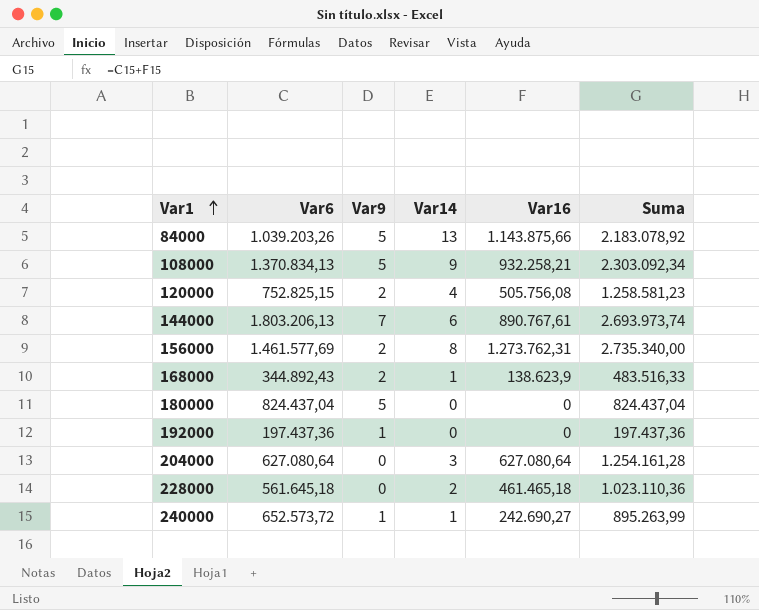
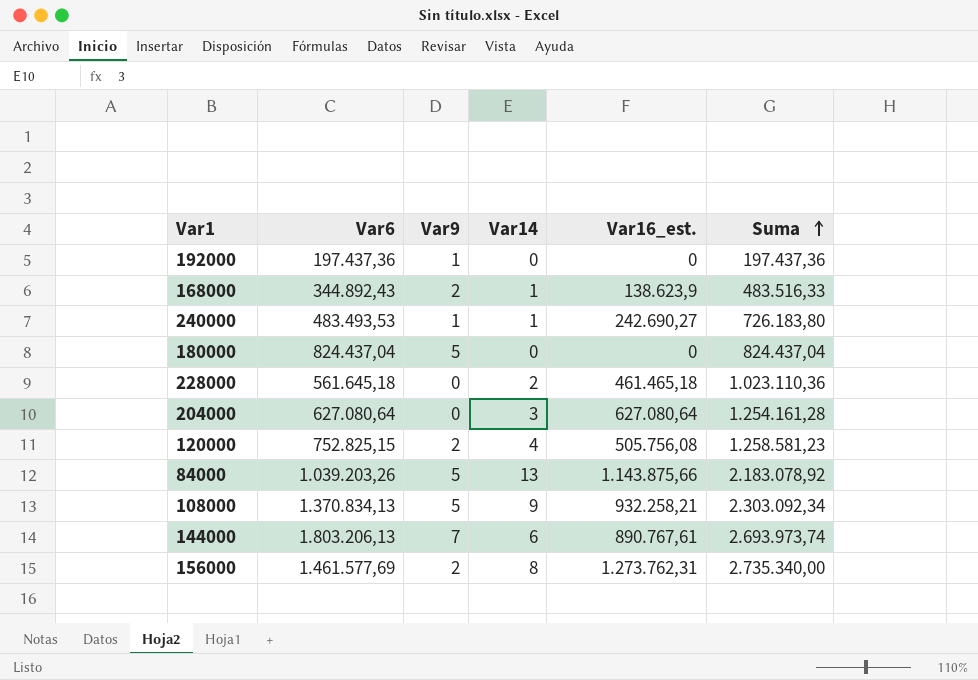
row order: Var1 ascending -> Suma ascending
column name: Var16 -> Var16_est.
240000 | Var6: 652.573,72 -> 483.493,53
240000 | Suma: 895.263,99 -> 726.183,80

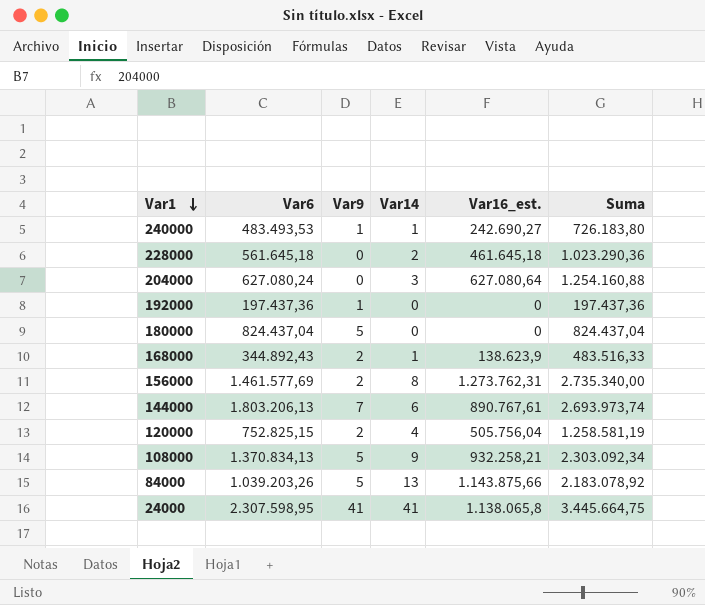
row order: Suma ascending -> Var1 descending
228000 | Var16_est.: 461.465,18 -> 461.645,18
228000 | Suma: 1.023.110,36 -> 1.023.290,36
204000 | Var6: 627.080,64 -> 627.080,24
204000 | Suma: 1.254.161,28 -> 1.254.160,88
120000 | Var16_est.: 505.756,08 -> 505.756,04
120000 | Suma: 1.258.581,23 -> 1.258.581,19
row 24000: none -> 2.307.598,95 | 41 | 41 | 1.138.065,8 | 3.445.664,75

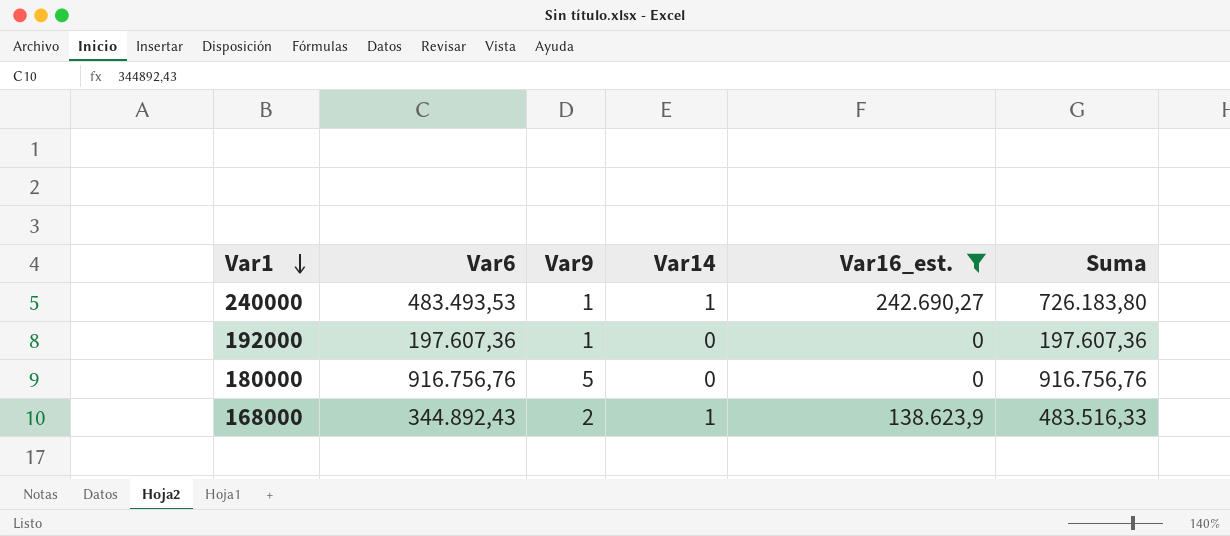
filter: none -> Var16_est. <= 242.690,27
192000 | Var6: 197.437,36 -> 197.607,36
192000 | Suma: 197.437,36 -> 197.607,36
180000 | Var6: 824.437,04 -> 916.756,76
180000 | Suma: 824.437,04 -> 916.756,76

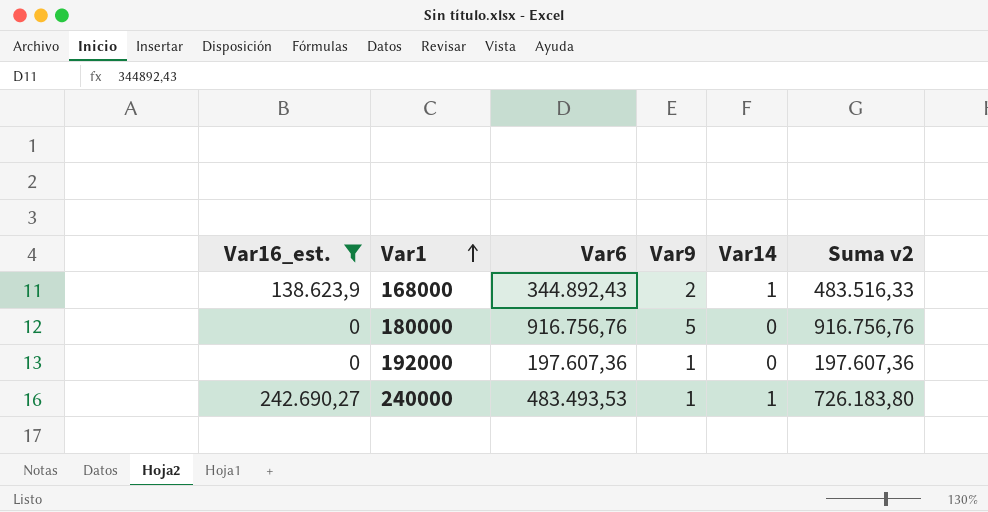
row order: Var1 descending -> Var1 ascending
column Var16_est. | position: 5 -> 1
column name: Suma -> Suma v2

